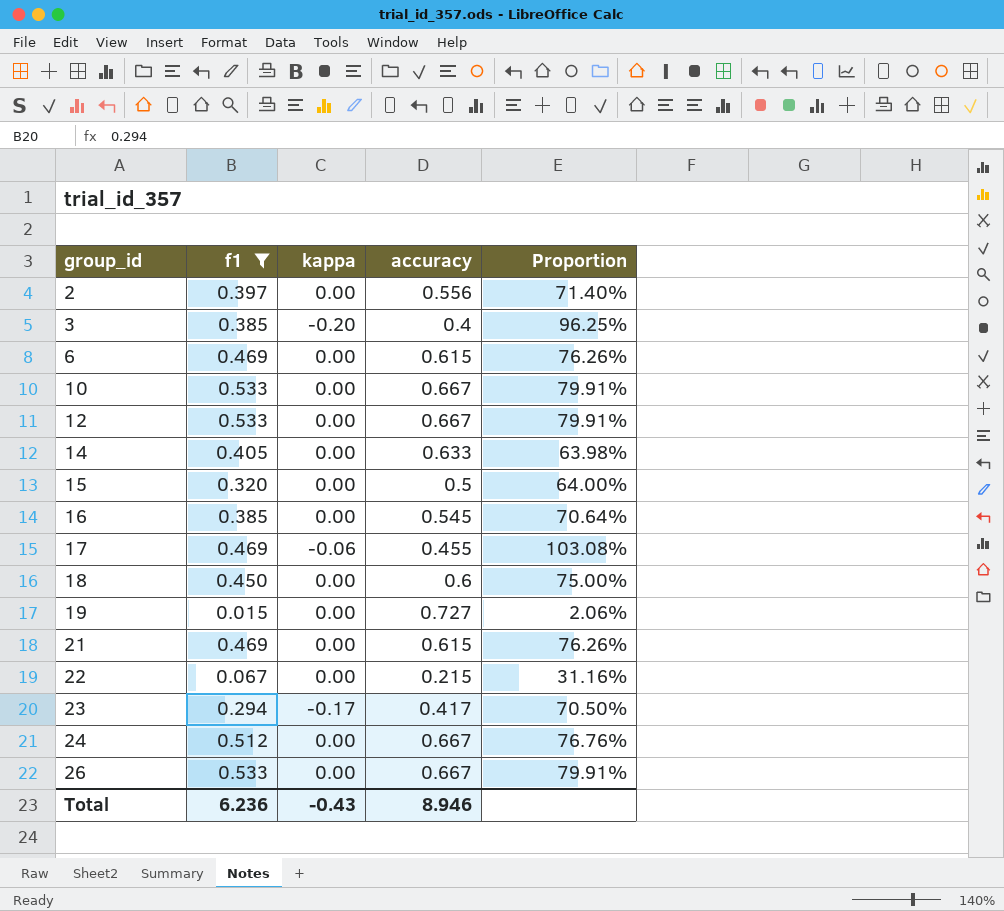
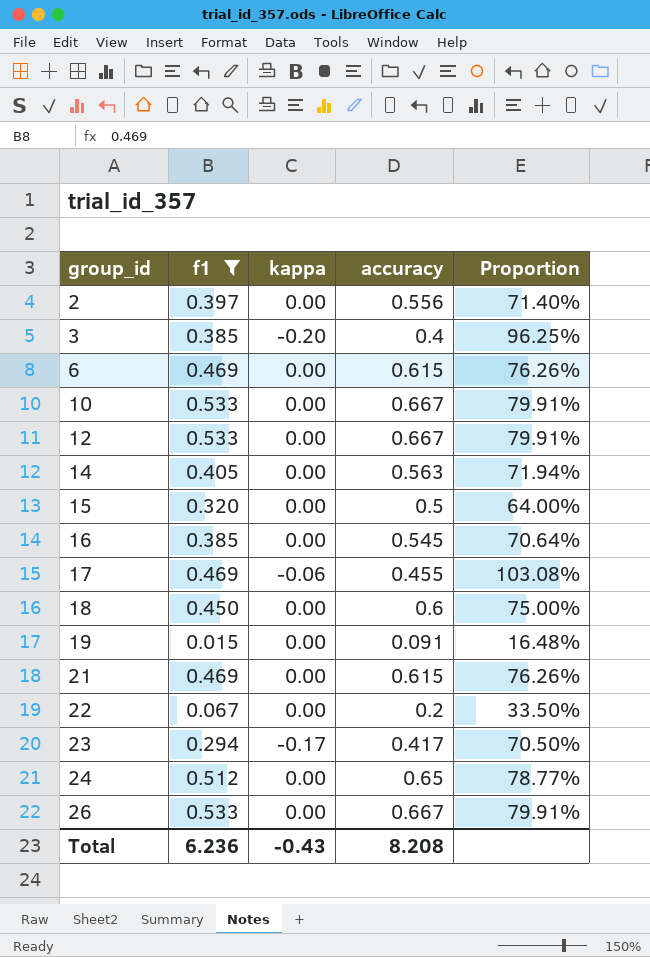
14 | accuracy: 0.633 -> 0.563
14 | Proportion: 63.98% -> 71.94%
19 | accuracy: 0.727 -> 0.091
19 | Proportion: 2.06% -> 16.48%
22 | accuracy: 0.215 -> 0.2
22 | Proportion: 31.16% -> 33.50%
24 | accuracy: 0.667 -> 0.65
24 | Proportion: 76.76% -> 78.77%
Total | accuracy: 8.946 -> 8.208

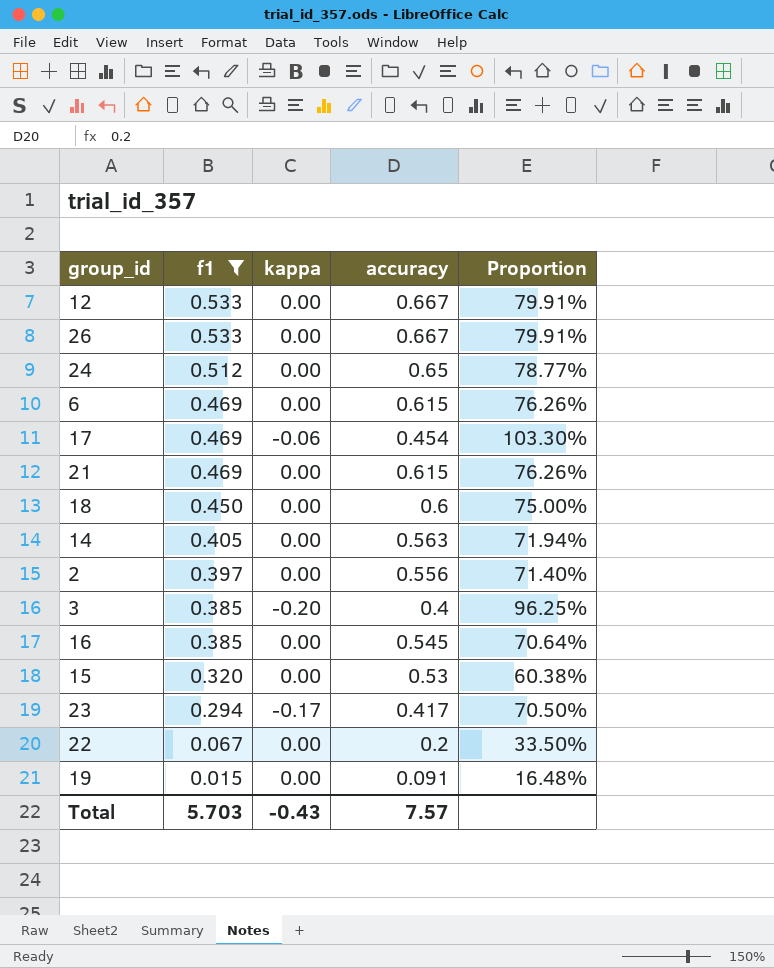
row order: group_id ascending -> f1 descending
row 10: 0.533 | 0.00 | 0.667 | 79.91% -> none
17 | accuracy: 0.455 -> 0.454
17 | Proportion: 103.08% -> 103.30%
15 | accuracy: 0.5 -> 0.53
15 | Proportion: 64.00% -> 60.38%
Total | f1: 6.236 -> 5.703
Total | accuracy: 8.208 -> 7.57

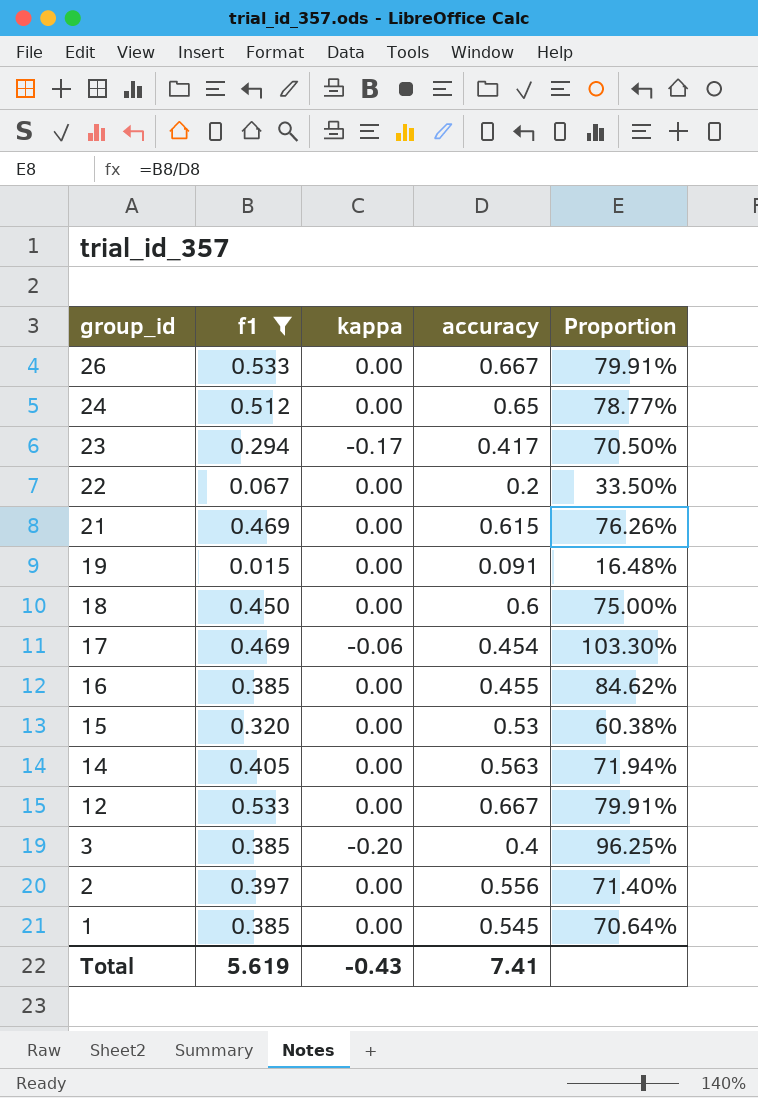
row order: f1 descending -> group_id descending
row 6: 0.469 | 0.00 | 0.615 | 76.26% -> none
16 | accuracy: 0.545 -> 0.455
16 | Proportion: 70.64% -> 84.62%
row 1: none -> 0.385 | 0.00 | 0.545 | 70.64%
Total | f1: 5.703 -> 5.619
Total | accuracy: 7.57 -> 7.41

